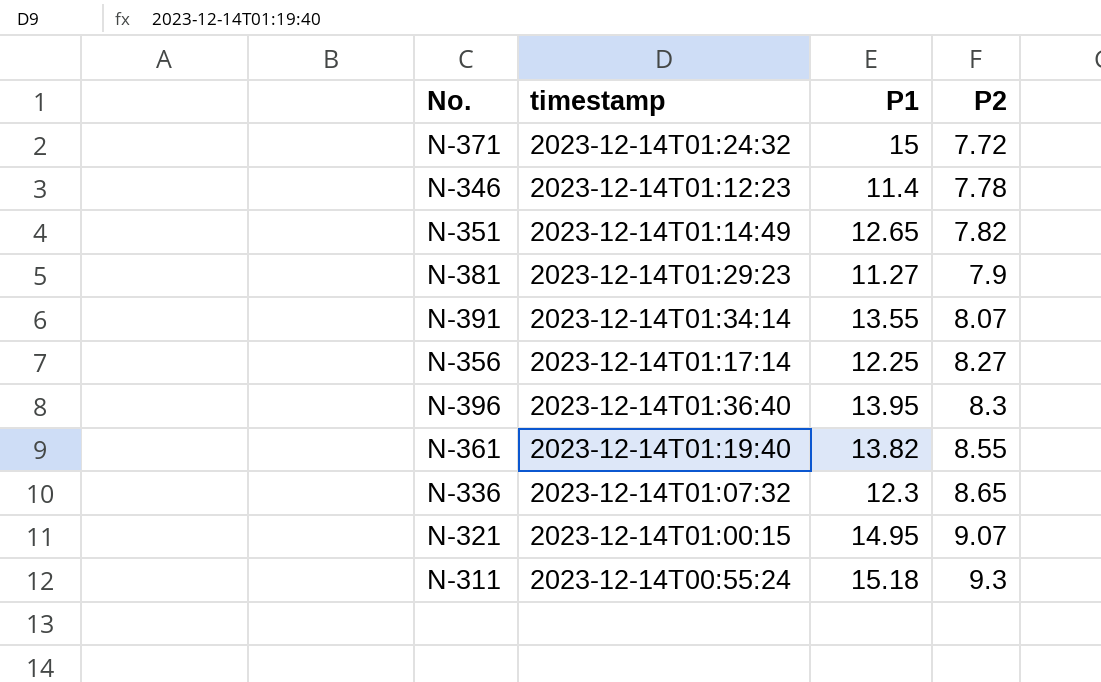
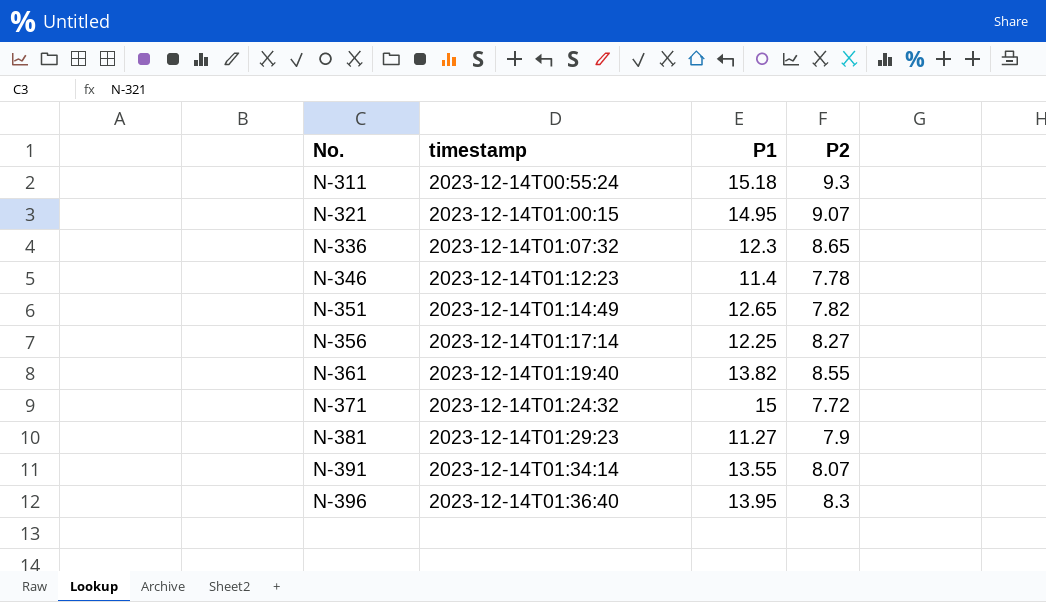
row order: P2 ascending -> No. ascending

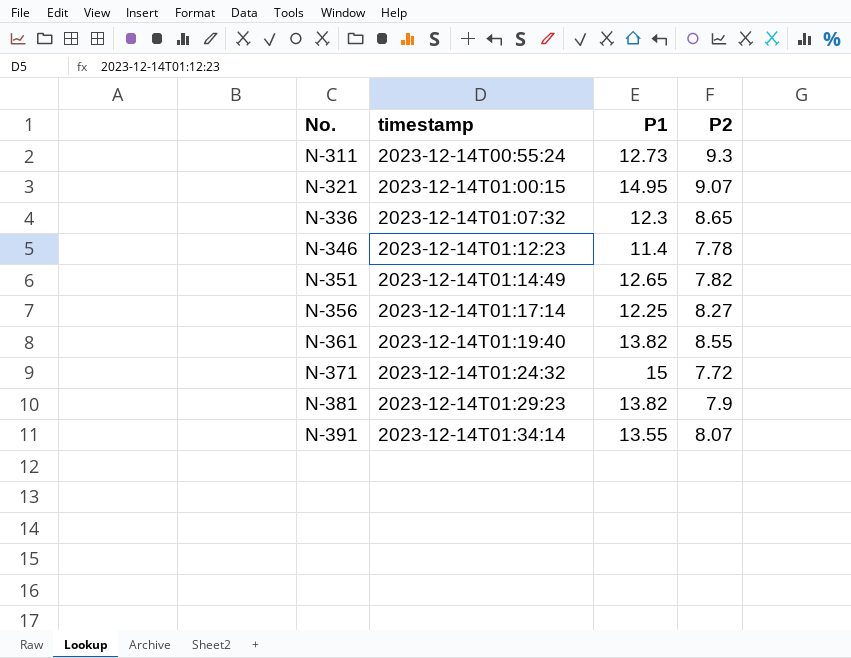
row N-396: 2023-12-14T01:36:40 | 13.95 | 8.3 -> none
N-311 | P1: 15.18 -> 12.73
N-381 | P1: 11.27 -> 13.82

